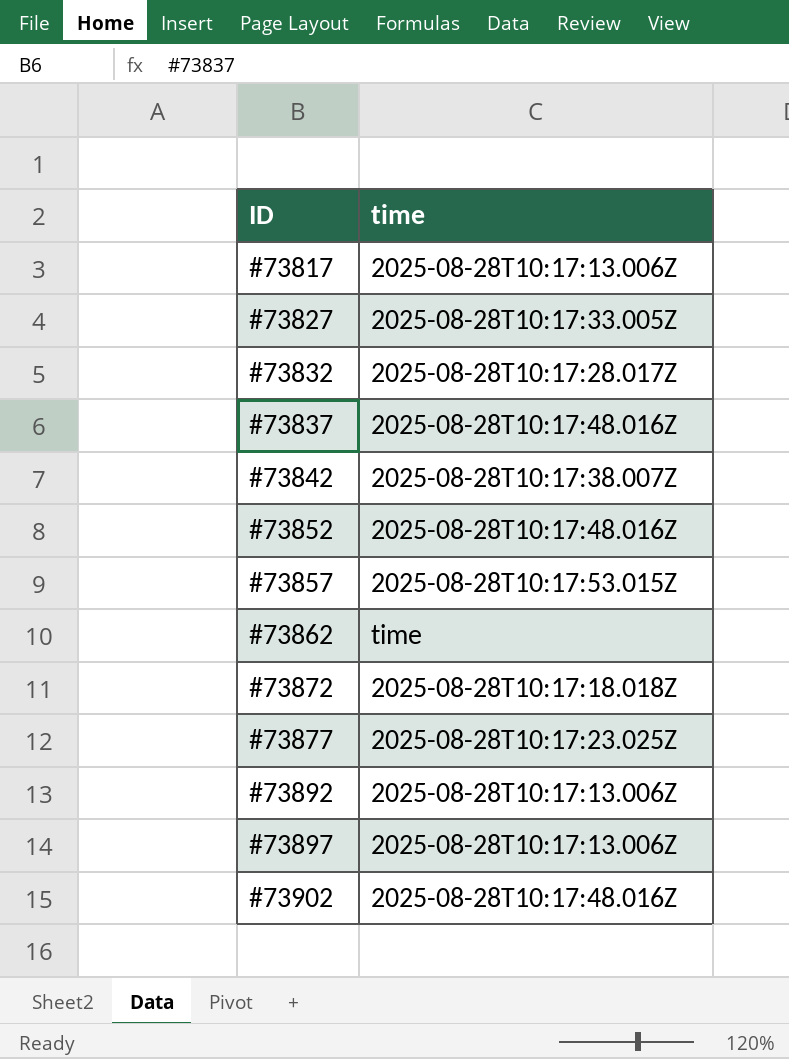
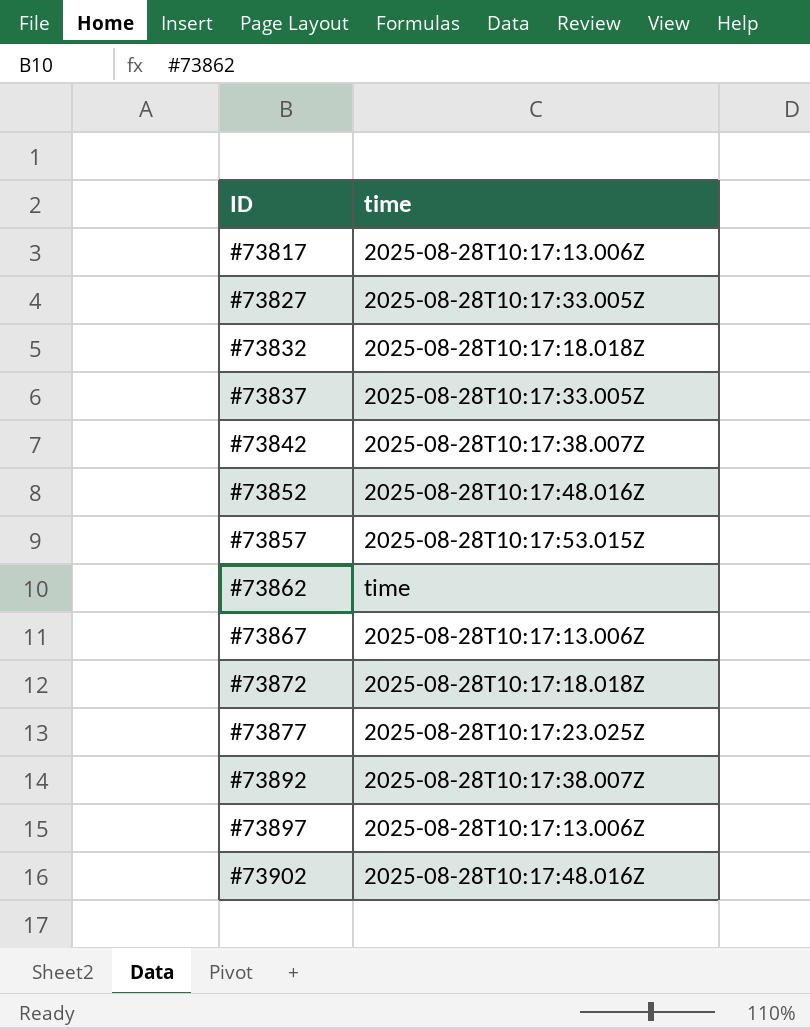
#73832 | time: 2025-08-28T10:17:28.017Z -> 2025-08-28T10:17:18.018Z
#73837 | time: 2025-08-28T10:17:48.016Z -> 2025-08-28T10:17:33.005Z
row #73867: none -> 2025-08-28T10:17:13.006Z
#73892 | time: 2025-08-28T10:17:13.006Z -> 2025-08-28T10:17:38.007Z

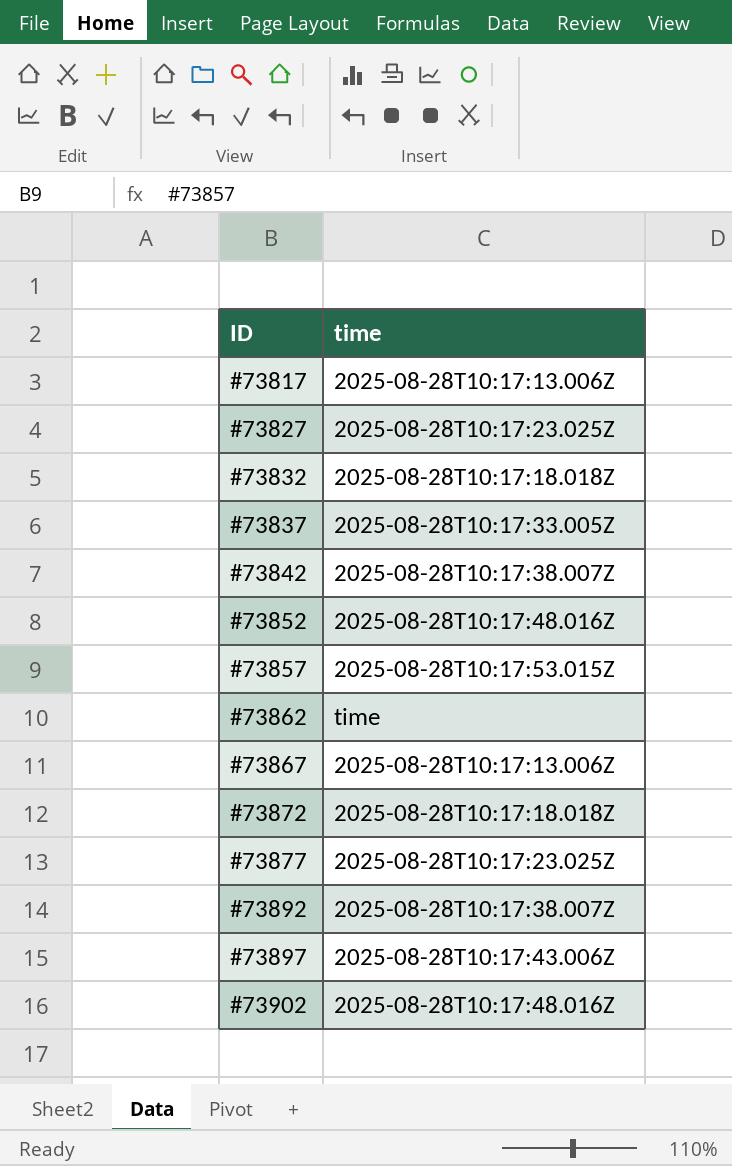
#73827 | time: 2025-08-28T10:17:33.005Z -> 2025-08-28T10:17:23.025Z
#73897 | time: 2025-08-28T10:17:13.006Z -> 2025-08-28T10:17:43.006Z

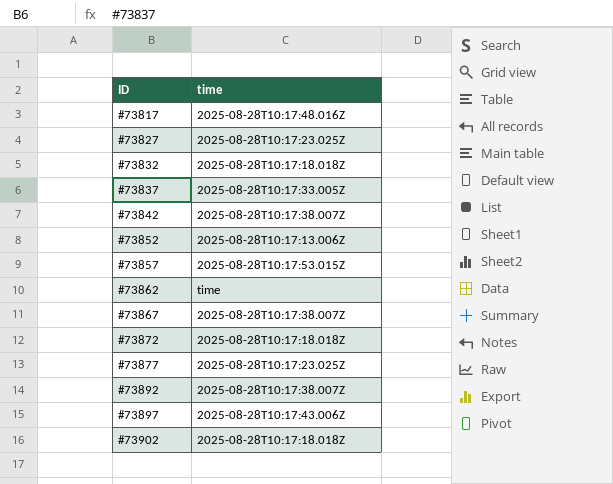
#73817 | time: 2025-08-28T10:17:13.006Z -> 2025-08-28T10:17:48.016Z
#73852 | time: 2025-08-28T10:17:48.016Z -> 2025-08-28T10:17:13.006Z
#73867 | time: 2025-08-28T10:17:13.006Z -> 2025-08-28T10:17:38.007Z
#73902 | time: 2025-08-28T10:17:48.016Z -> 2025-08-28T10:17:18.018Z

